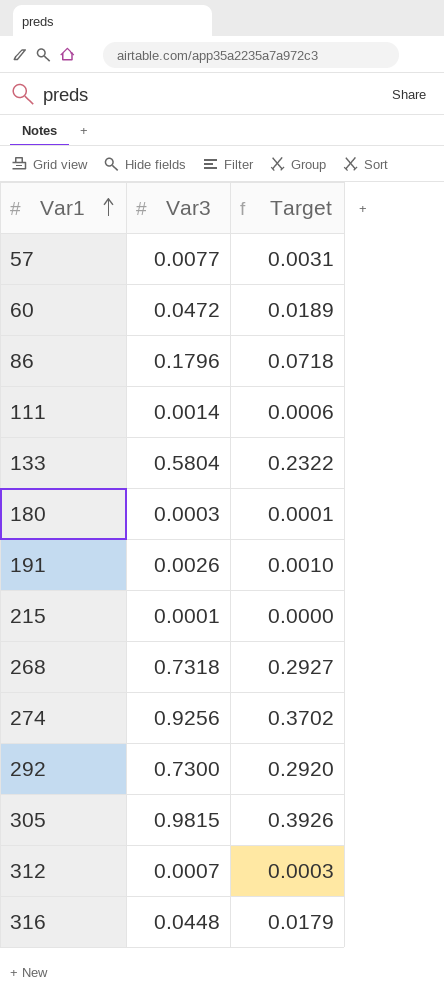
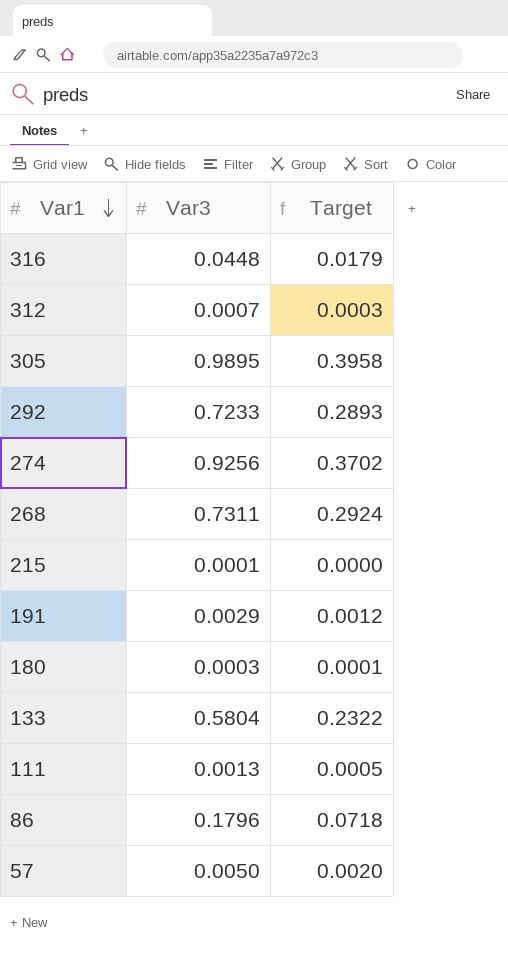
row order: Var1 ascending -> Var1 descending
row 60: 0.0472 | 0.0189 -> none
305 | Var3: 0.9815 -> 0.9895
305 | Target: 0.3926 -> 0.3958
292 | Var3: 0.7300 -> 0.7233
292 | Target: 0.2920 -> 0.2893
268 | Var3: 0.7318 -> 0.7311
268 | Target: 0.2927 -> 0.2924
191 | Var3: 0.0026 -> 0.0029
191 | Target: 0.0010 -> 0.0012
111 | Var3: 0.0014 -> 0.0013
111 | Target: 0.0006 -> 0.0005
57 | Var3: 0.0077 -> 0.0050
57 | Target: 0.0031 -> 0.0020

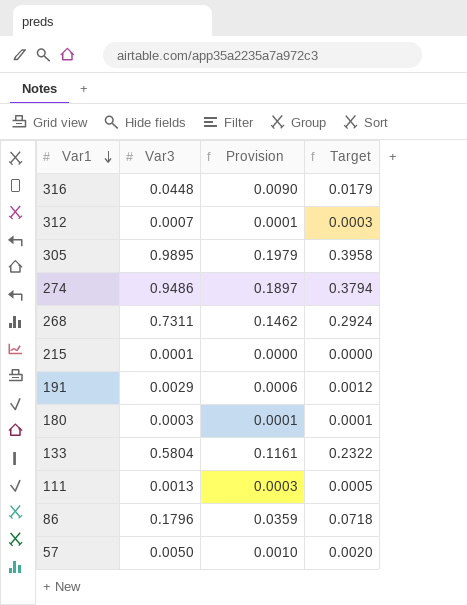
column Provision | formula: none -> [Var3] * 0.2
row 292: 0.7233 | 0.2893 -> none
274 | Var3: 0.9256 -> 0.9486
274 | Target: 0.3702 -> 0.3794

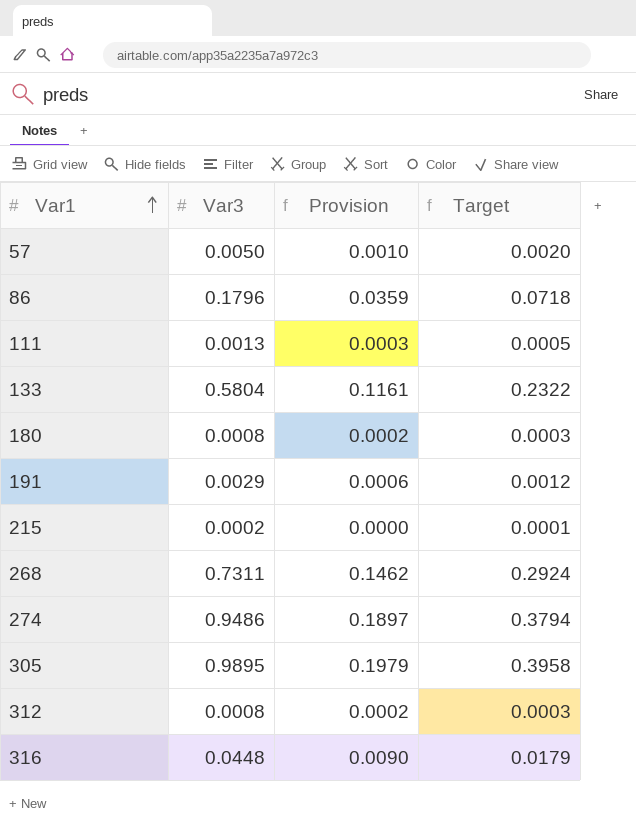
row order: Var1 descending -> Var1 ascending
180 | Var3: 0.0003 -> 0.0008
180 | Provision: 0.0001 -> 0.0002
180 | Target: 0.0001 -> 0.0003
215 | Var3: 0.0001 -> 0.0002
215 | Target: 0.0000 -> 0.0001
312 | Var3: 0.0007 -> 0.0008
312 | Provision: 0.0001 -> 0.0002

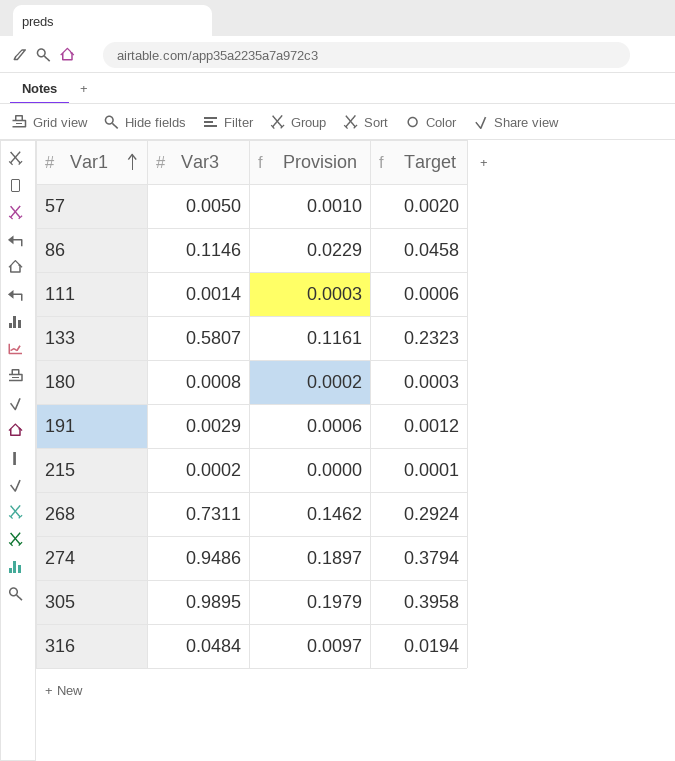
row 312: 0.0008 | 0.0002 | 0.0003 -> none
86 | Var3: 0.1796 -> 0.1146
86 | Provision: 0.0359 -> 0.0229
86 | Target: 0.0718 -> 0.0458
111 | Var3: 0.0013 -> 0.0014
111 | Target: 0.0005 -> 0.0006
133 | Var3: 0.5804 -> 0.5807
133 | Target: 0.2322 -> 0.2323
316 | Var3: 0.0448 -> 0.0484
316 | Provision: 0.0090 -> 0.0097
316 | Target: 0.0179 -> 0.0194

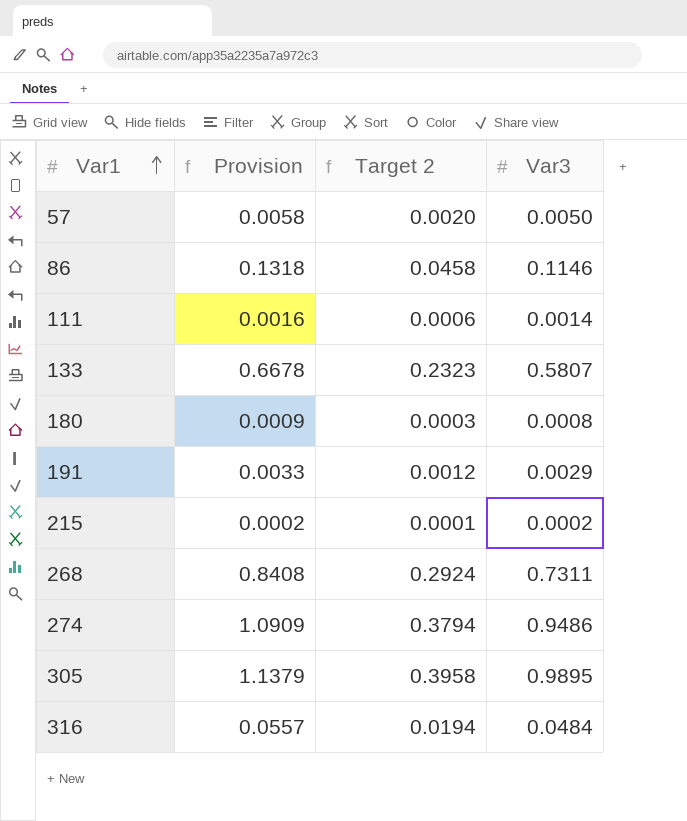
column Provision | formula: [Var3] * 0.2 -> [Var3] * 1.15
column name: Target -> Target 2
column Var3 | position: 2 -> 4

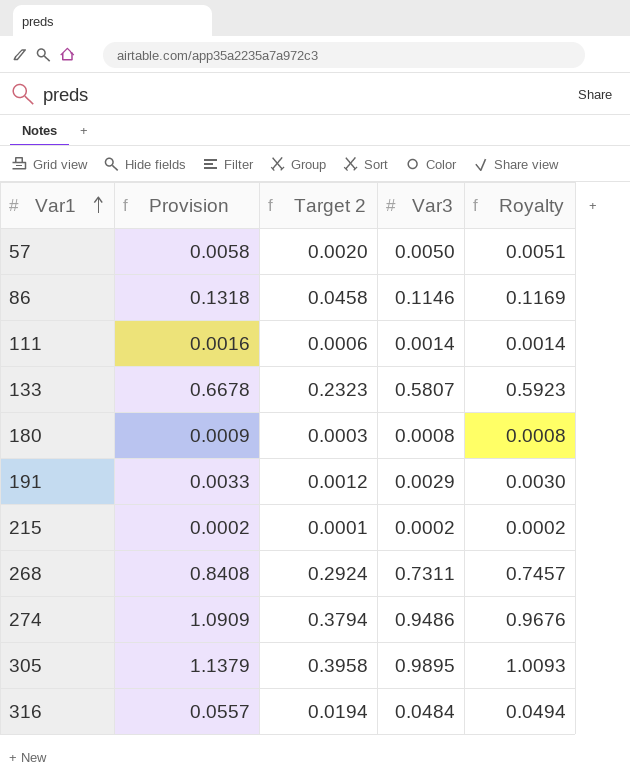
column Royalty | formula: none -> [Var3] * 1.02

